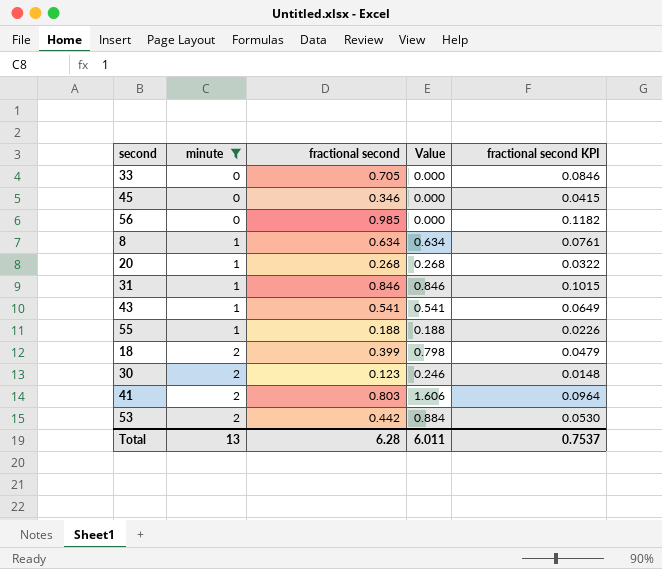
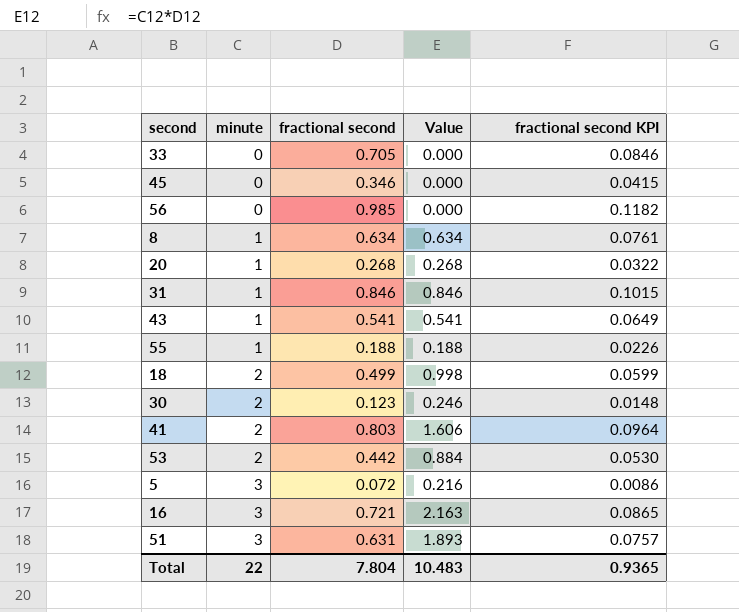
filter: minute != 3 -> none
18 | fractional second: 0.399 -> 0.499
18 | Value: 0.798 -> 0.998
18 | fractional second KPI: 0.0479 -> 0.0599
Total | minute: 13 -> 22
Total | fractional second: 6.28 -> 7.804
Total | Value: 6.011 -> 10.483
Total | fractional second KPI: 0.7537 -> 0.9365

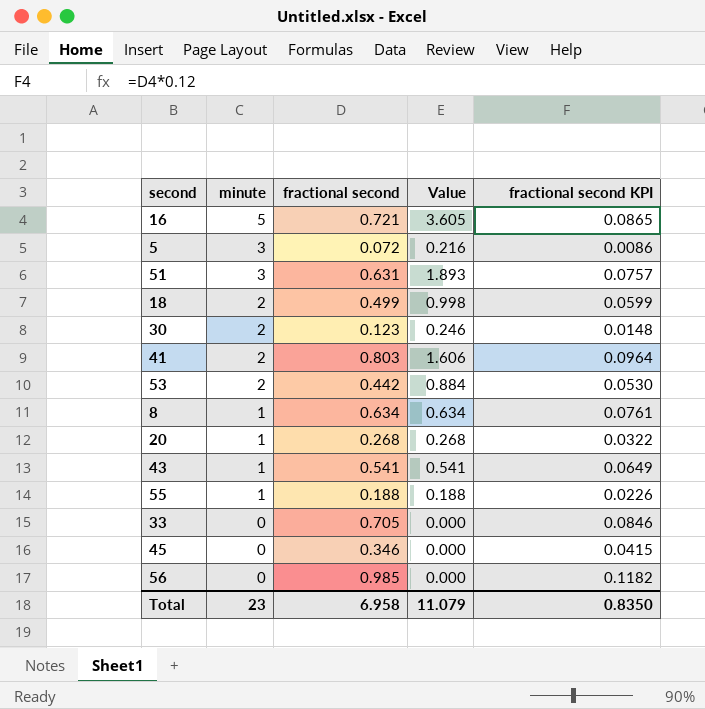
row order: minute ascending -> minute descending
row 31: 1 | 0.846 | 0.846 | 0.1015 -> none
16 | minute: 3 -> 5
16 | Value: 2.163 -> 3.605
Total | minute: 22 -> 23
Total | fractional second: 7.804 -> 6.958
Total | Value: 10.483 -> 11.079
Total | fractional second KPI: 0.9365 -> 0.8350

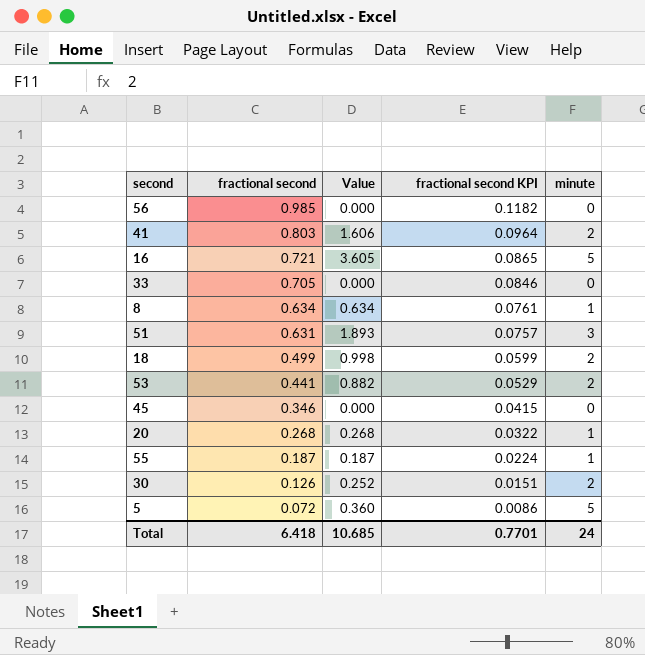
row order: minute descending -> fractional second descending
column minute | position: 2 -> 5
row 43: 1 | 0.541 | 0.541 | 0.0649 -> none
53 | fractional second: 0.442 -> 0.441
53 | Value: 0.884 -> 0.882
53 | fractional second KPI: 0.0530 -> 0.0529
55 | fractional second: 0.188 -> 0.187
55 | Value: 0.188 -> 0.187
55 | fractional second KPI: 0.0226 -> 0.0224
30 | fractional second: 0.123 -> 0.126
30 | Value: 0.246 -> 0.252
30 | fractional second KPI: 0.0148 -> 0.0151
5 | Value: 0.216 -> 0.360
5 | minute: 3 -> 5
Total | fractional second: 6.958 -> 6.418
Total | Value: 11.079 -> 10.685
Total | fractional second KPI: 0.8350 -> 0.7701
Total | minute: 23 -> 24

